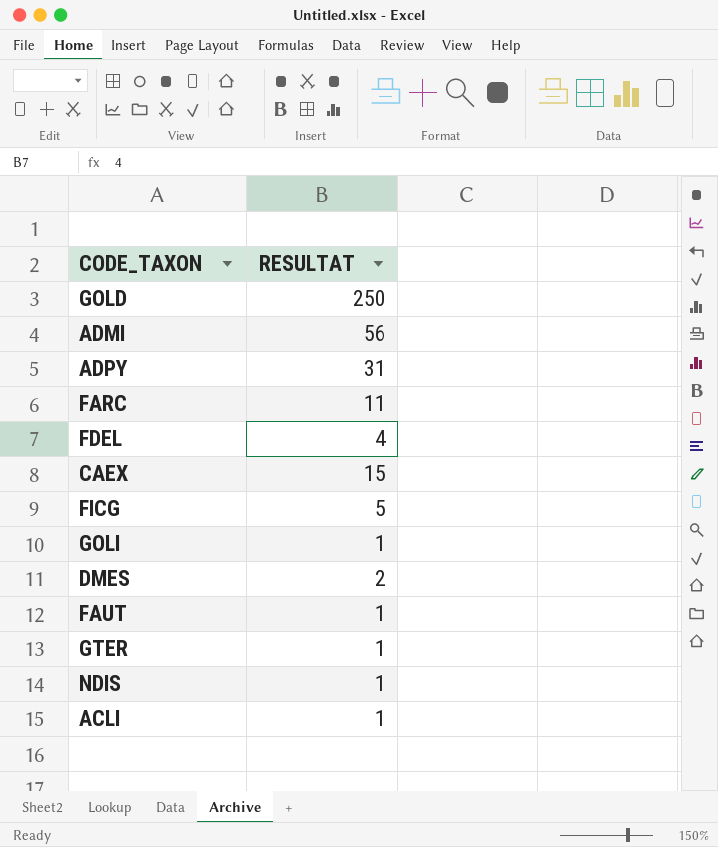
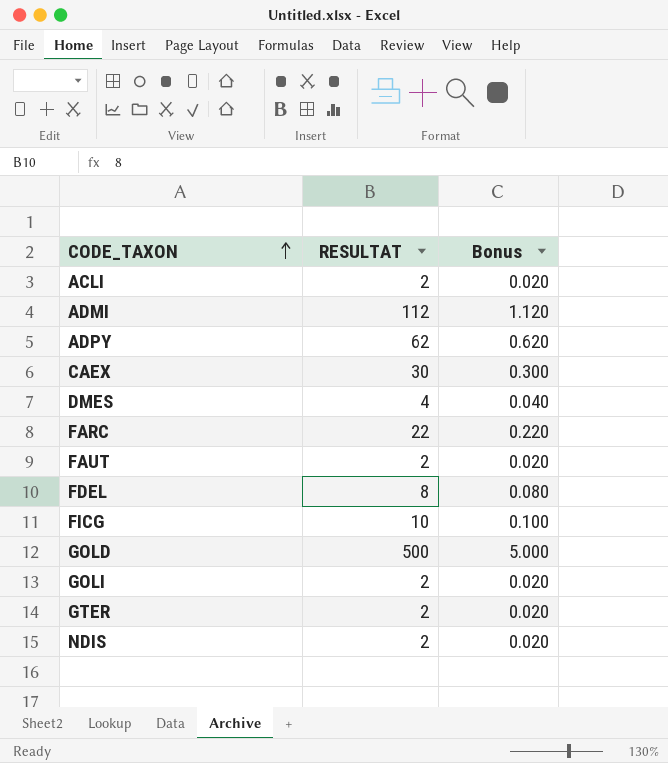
row order: none -> CODE_TAXON ascending
column Bonus | formula: none -> [RESULTAT] * 0.01
ACLI | RESULTAT: 1 -> 2
ADMI | RESULTAT: 56 -> 112
ADPY | RESULTAT: 31 -> 62
CAEX | RESULTAT: 15 -> 30
DMES | RESULTAT: 2 -> 4
FARC | RESULTAT: 11 -> 22
FAUT | RESULTAT: 1 -> 2
FDEL | RESULTAT: 4 -> 8
FICG | RESULTAT: 5 -> 10
GOLD | RESULTAT: 250 -> 500
GOLI | RESULTAT: 1 -> 2
GTER | RESULTAT: 1 -> 2
NDIS | RESULTAT: 1 -> 2

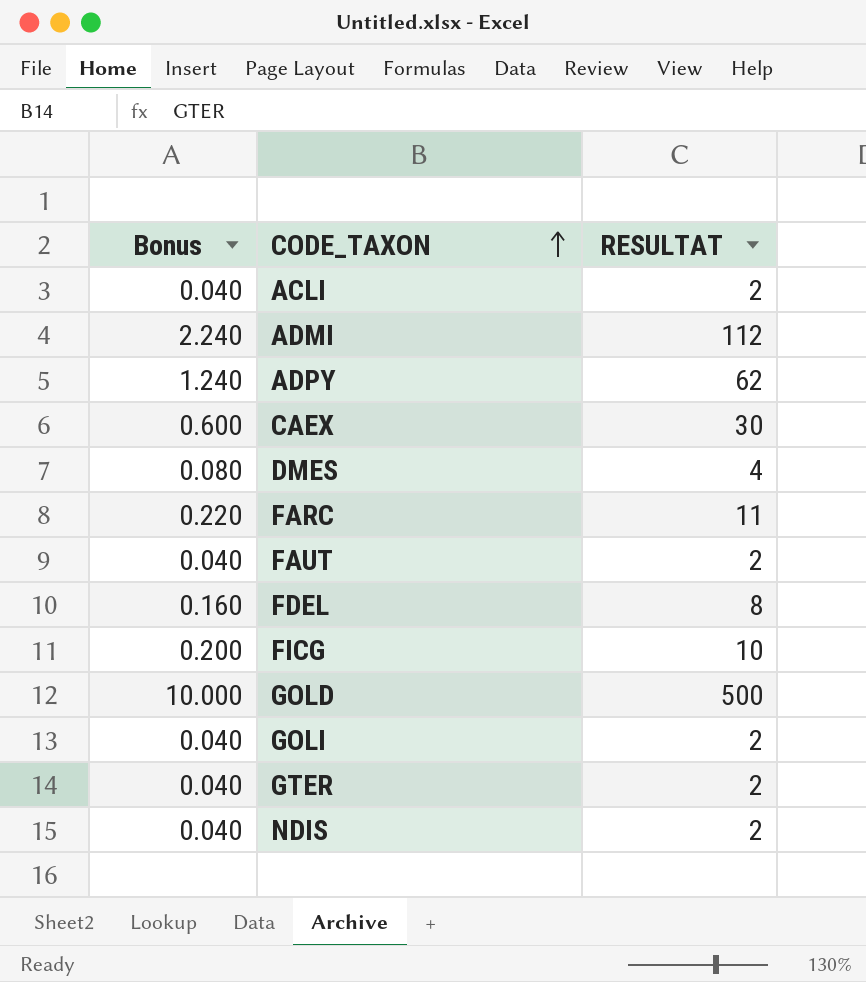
column Bonus | formula: [RESULTAT] * 0.01 -> [RESULTAT] * 0.02
column Bonus | position: 3 -> 1
FARC | RESULTAT: 22 -> 11

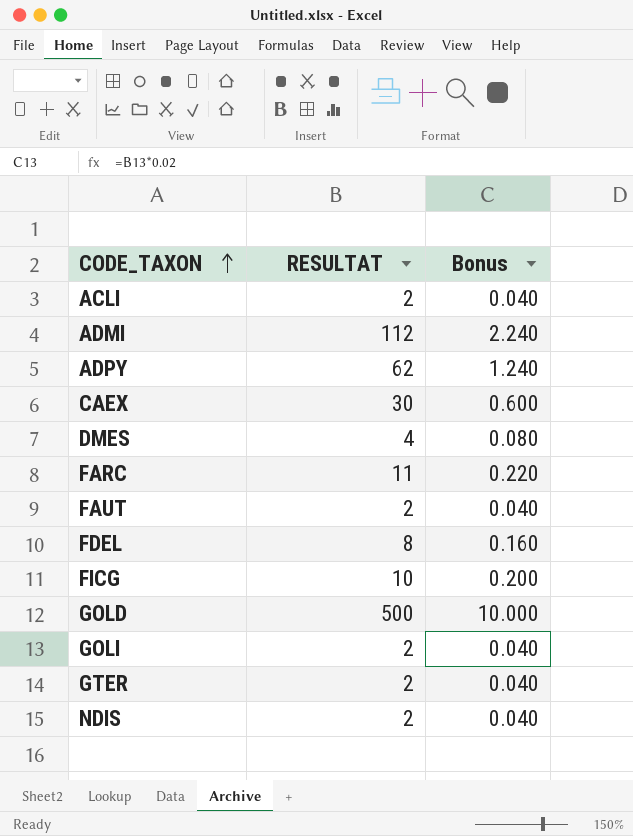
column Bonus | position: 1 -> 3

